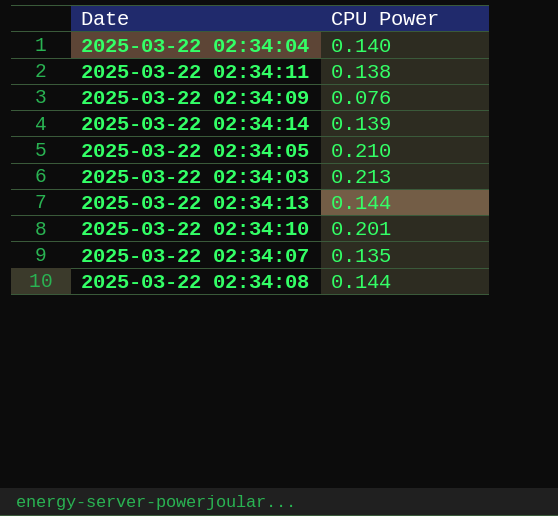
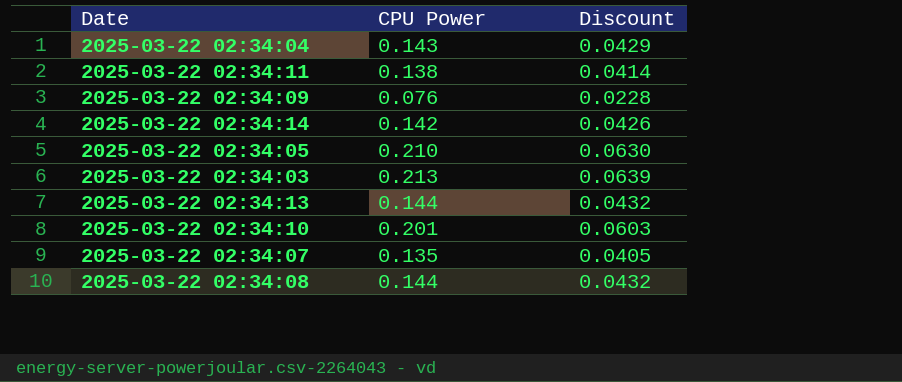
column Discount | formula: none -> [CPU Power] * 0.3
2025-03-22 02:34:04 | CPU Power: 0.140 -> 0.143
2025-03-22 02:34:14 | CPU Power: 0.139 -> 0.142

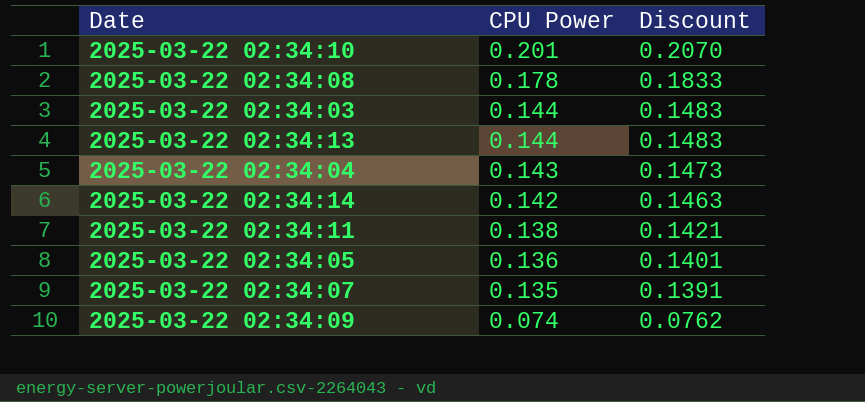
row order: none -> CPU Power descending
column Discount | formula: [CPU Power] * 0.3 -> [CPU Power] * 1.03
2025-03-22 02:34:08 | CPU Power: 0.144 -> 0.178
2025-03-22 02:34:03 | CPU Power: 0.213 -> 0.144
2025-03-22 02:34:05 | CPU Power: 0.210 -> 0.136
2025-03-22 02:34:09 | CPU Power: 0.076 -> 0.074

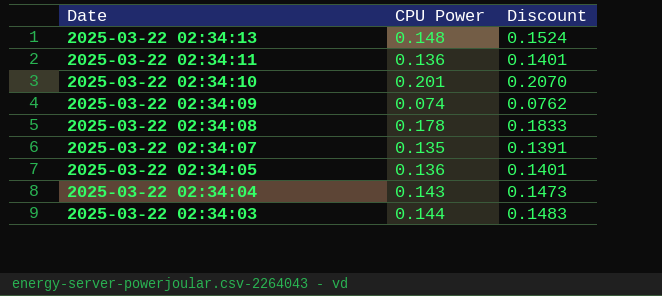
row order: CPU Power descending -> Date descending
row 2025-03-22 02:34:14: 0.142 | 0.1463 -> none
2025-03-22 02:34:13 | CPU Power: 0.144 -> 0.148
2025-03-22 02:34:13 | Discount: 0.1483 -> 0.1524
2025-03-22 02:34:11 | CPU Power: 0.138 -> 0.136
2025-03-22 02:34:11 | Discount: 0.1421 -> 0.1401

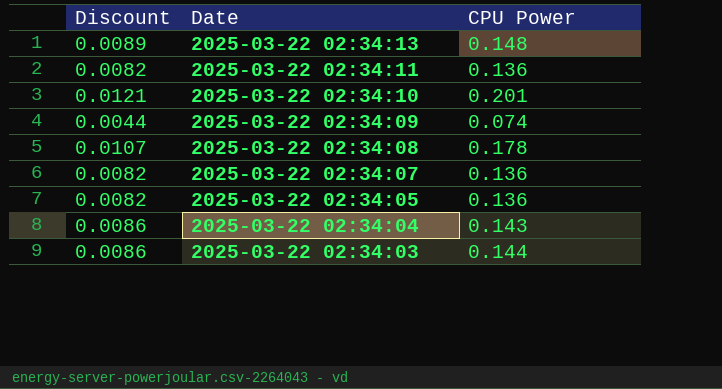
column Discount | formula: [CPU Power] * 1.03 -> [CPU Power] * 0.06
column Discount | position: 3 -> 1
2025-03-22 02:34:07 | CPU Power: 0.135 -> 0.136

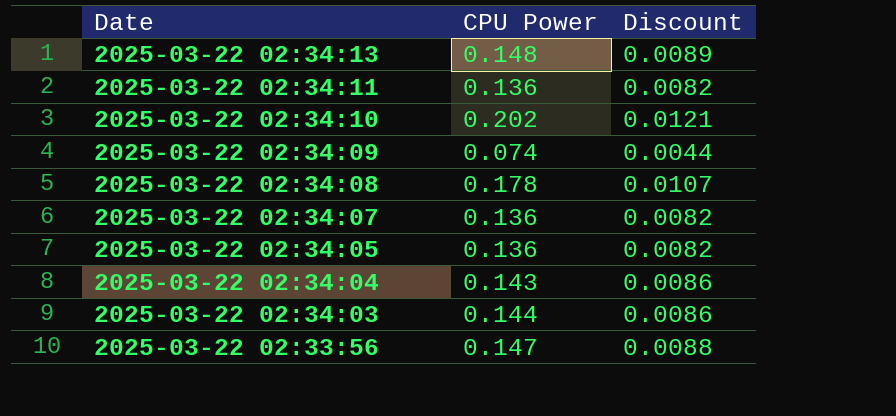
column Discount | position: 1 -> 3
2025-03-22 02:34:10 | CPU Power: 0.201 -> 0.202
row 2025-03-22 02:33:56: none -> 0.147 | 0.0088

